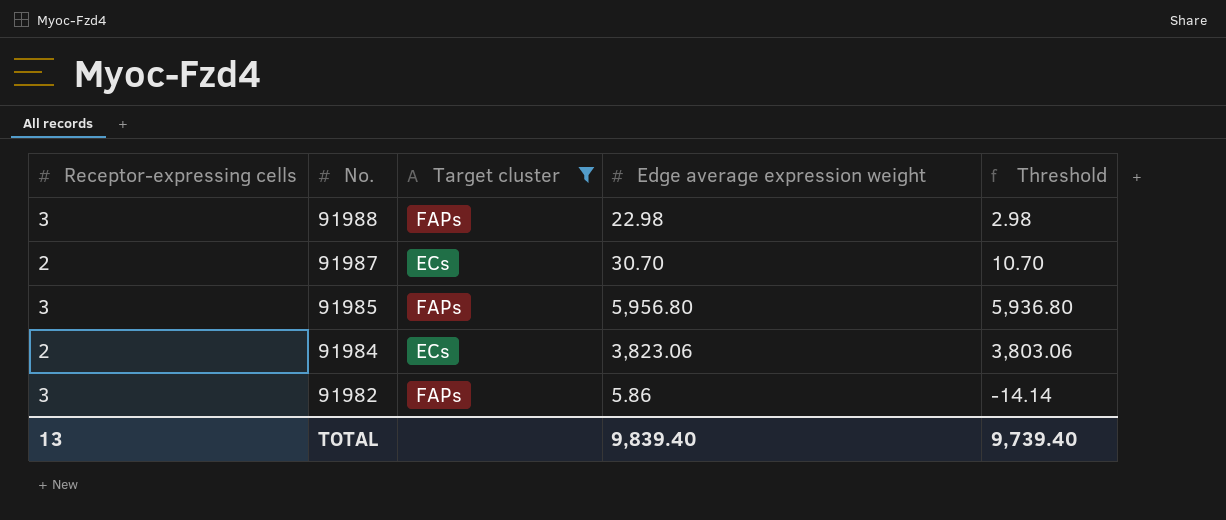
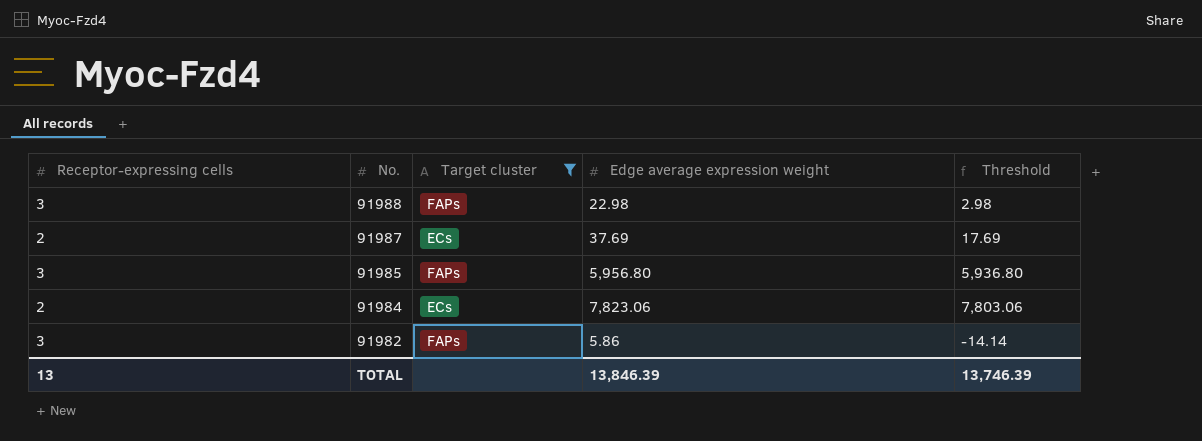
91987 | Edge average expression weight: 30.70 -> 37.69
91987 | Threshold: 10.70 -> 17.69
91984 | Edge average expression weight: 3,823.06 -> 7,823.06
91984 | Threshold: 3,803.06 -> 7,803.06
TOTAL | Edge average expression weight: 9,839.40 -> 13,846.39
TOTAL | Threshold: 9,739.40 -> 13,746.39

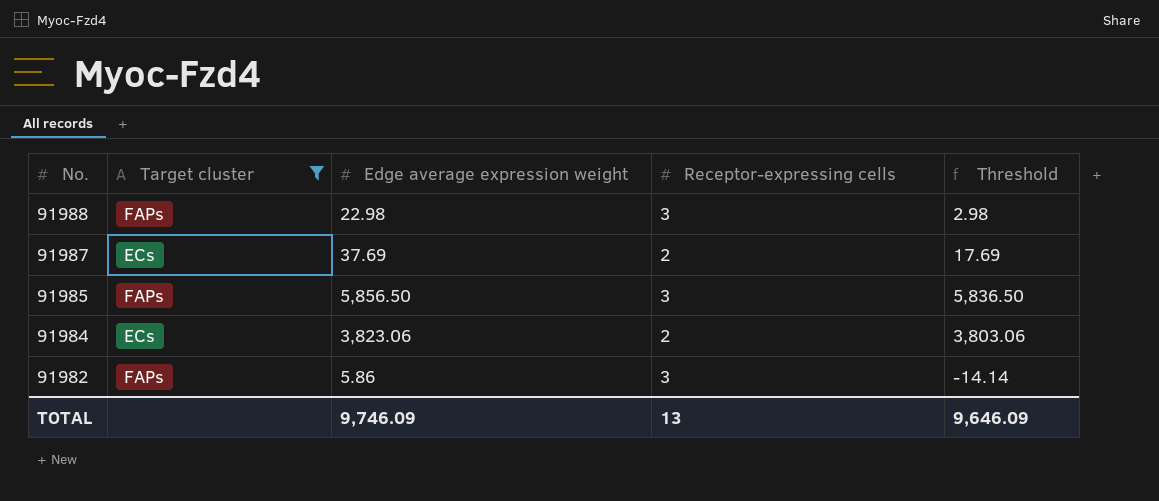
column Receptor-expressing cells | position: 1 -> 4
91985 | Edge average expression weight: 5,956.80 -> 5,856.50
91985 | Threshold: 5,936.80 -> 5,836.50
91984 | Edge average expression weight: 7,823.06 -> 3,823.06
91984 | Threshold: 7,803.06 -> 3,803.06
TOTAL | Edge average expression weight: 13,846.39 -> 9,746.09
TOTAL | Threshold: 13,746.39 -> 9,646.09

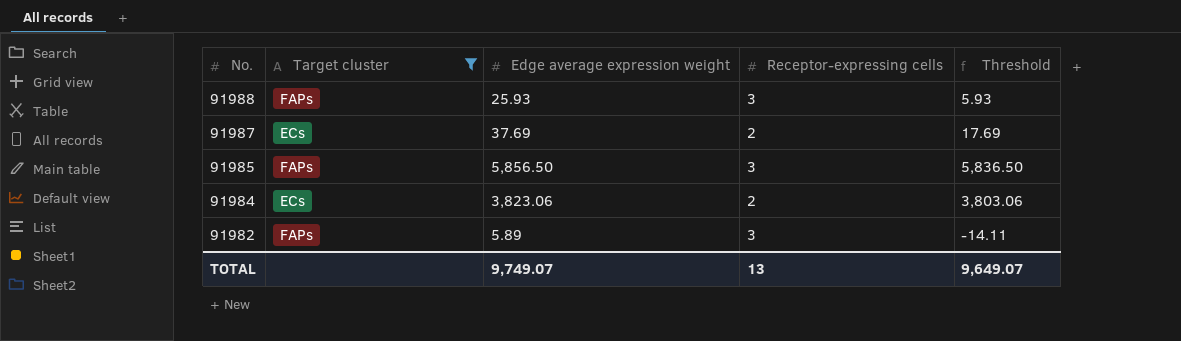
91988 | Edge average expression weight: 22.98 -> 25.93
91988 | Threshold: 2.98 -> 5.93
91982 | Edge average expression weight: 5.86 -> 5.89
91982 | Threshold: -14.14 -> -14.11
TOTAL | Edge average expression weight: 9,746.09 -> 9,749.07
TOTAL | Threshold: 9,646.09 -> 9,649.07

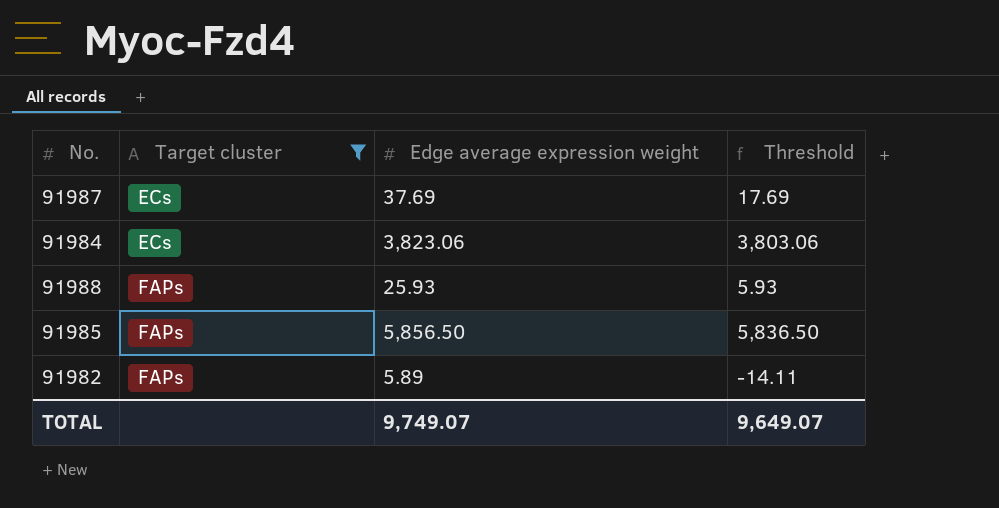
row order: No. descending -> Target cluster ascending
column Receptor-expressing cells | position: 4 -> none

